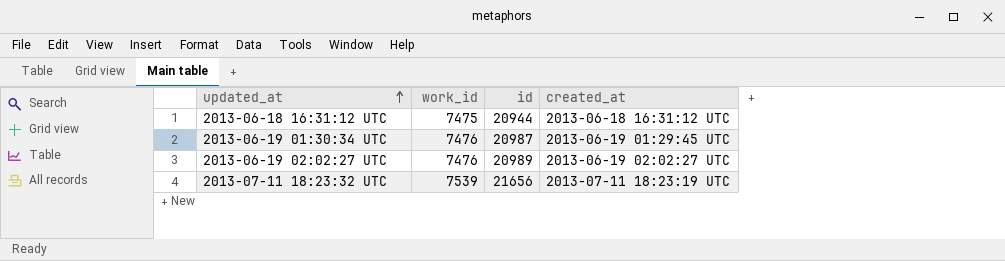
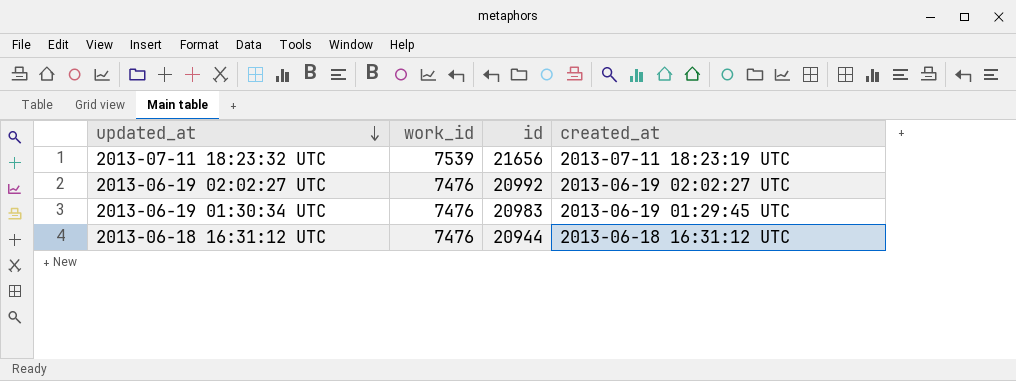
row order: updated_at ascending -> updated_at descending
2013-06-19 02:02:27 UTC | id: 20989 -> 20992
2013-06-19 01:30:34 UTC | id: 20987 -> 20983
2013-06-18 16:31:12 UTC | work_id: 7475 -> 7476

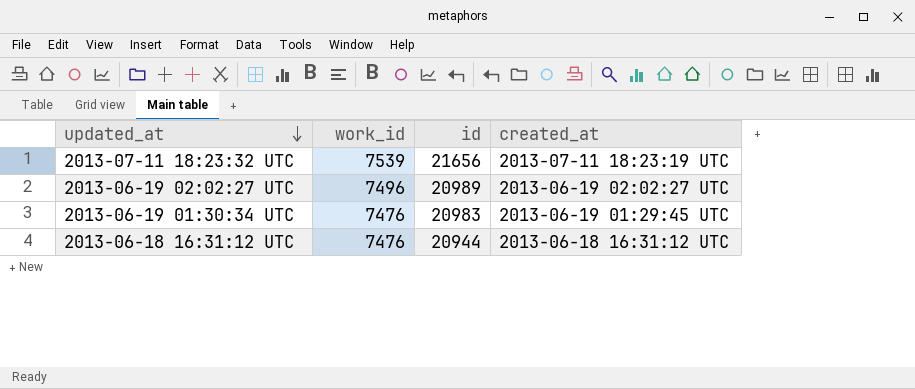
2013-06-19 02:02:27 UTC | work_id: 7476 -> 7496
2013-06-19 02:02:27 UTC | id: 20992 -> 20989

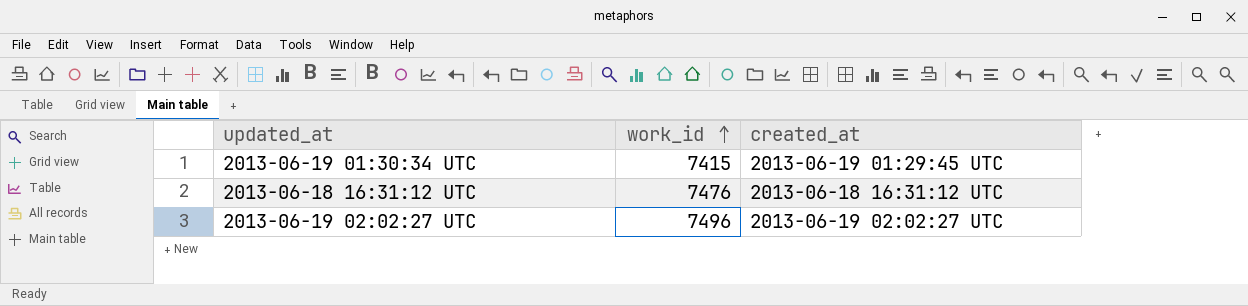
row order: updated_at descending -> work_id ascending
column id | position: 3 -> none
row 2013-07-11 18:23:32 UTC: 7539 | 21656 | 2013-07-11 18:23:19 UTC -> none
2013-06-19 01:30:34 UTC | work_id: 7476 -> 7415

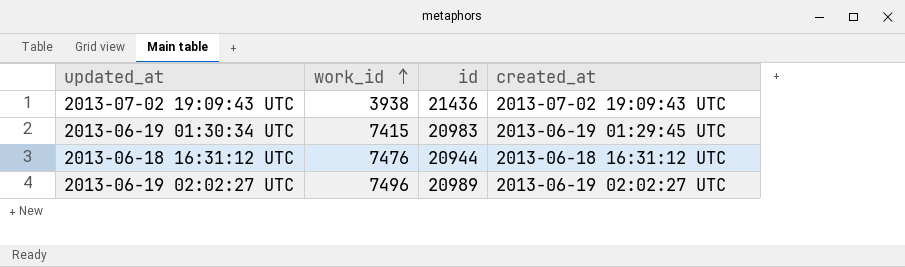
column id | position: none -> 3
row 2013-07-02 19:09:43 UTC: none -> 3938 | 21436 | 2013-07-02 19:09:43 UTC

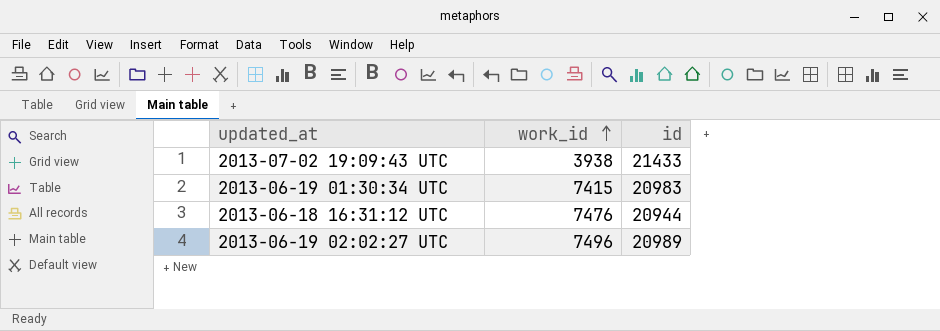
column created_at | position: 4 -> none
2013-07-02 19:09:43 UTC | id: 21436 -> 21433

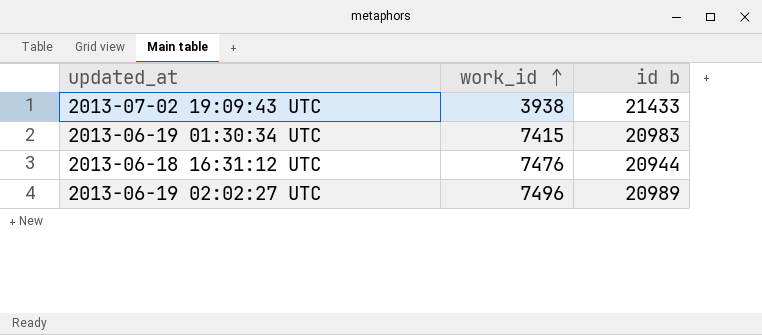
column name: id -> id b

